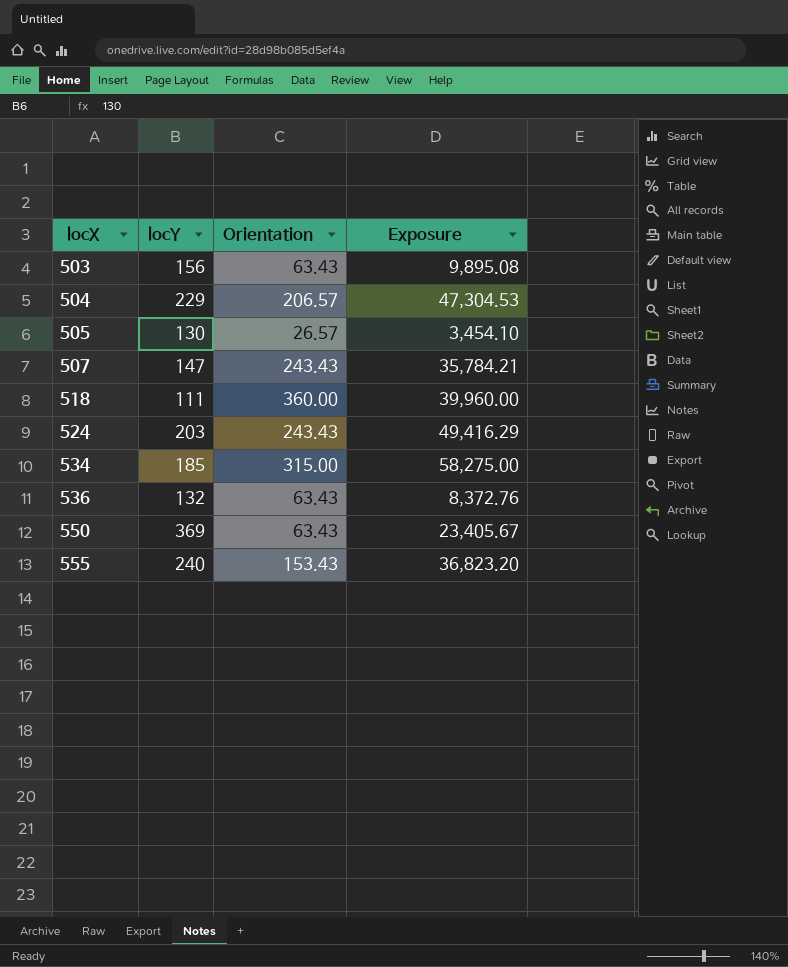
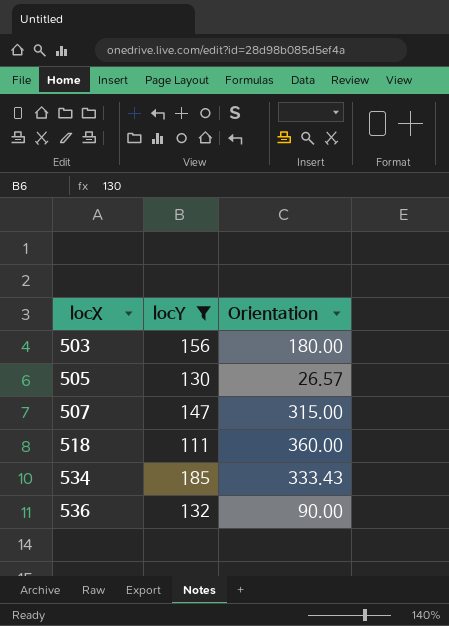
filter: none -> locY <= 185
column Exposure | formula: [locY] * [Orientation] -> none
503 | Orientation: 63.43 -> 180.00
507 | Orientation: 243.43 -> 315.00
534 | Orientation: 315.00 -> 333.43
536 | Orientation: 63.43 -> 90.00

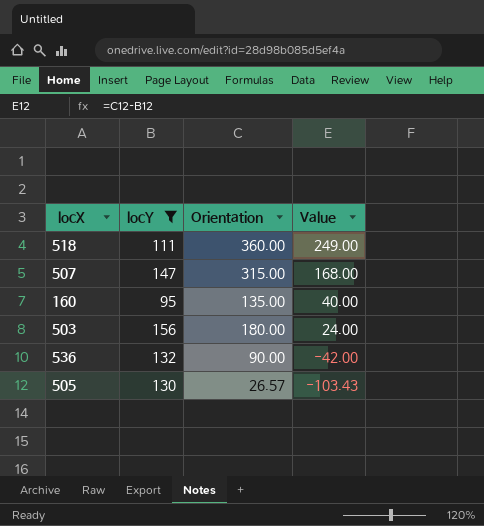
row order: locX ascending -> Value descending
column Value | formula: none -> [Orientation] - [locY]
row 534: 185 | 333.43 -> none
row 160: none -> 95 | 135.00 | 40.00

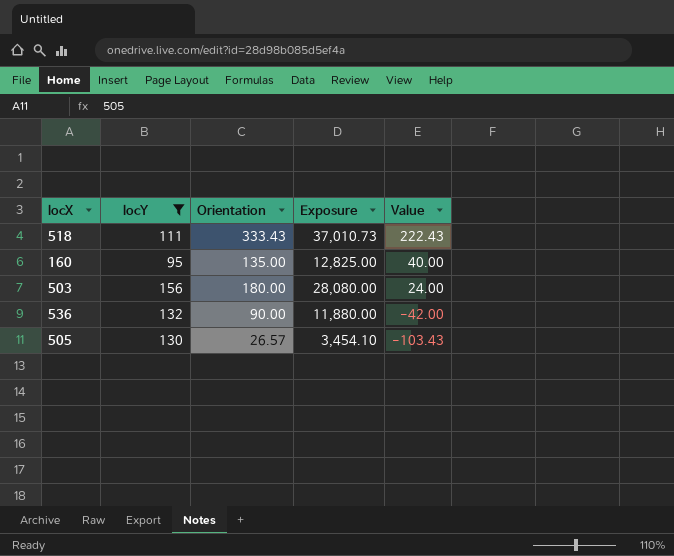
column Exposure | formula: none -> [locY] * [Orientation]
row 507: 147 | 315.00 | 168.00 -> none
518 | Orientation: 360.00 -> 333.43
518 | Value: 249.00 -> 222.43

